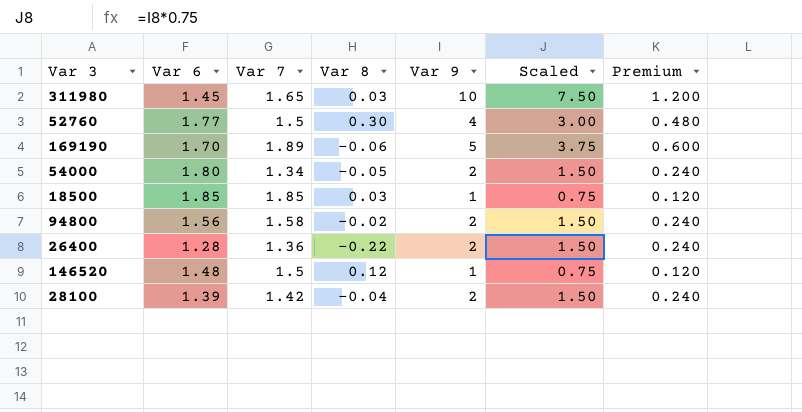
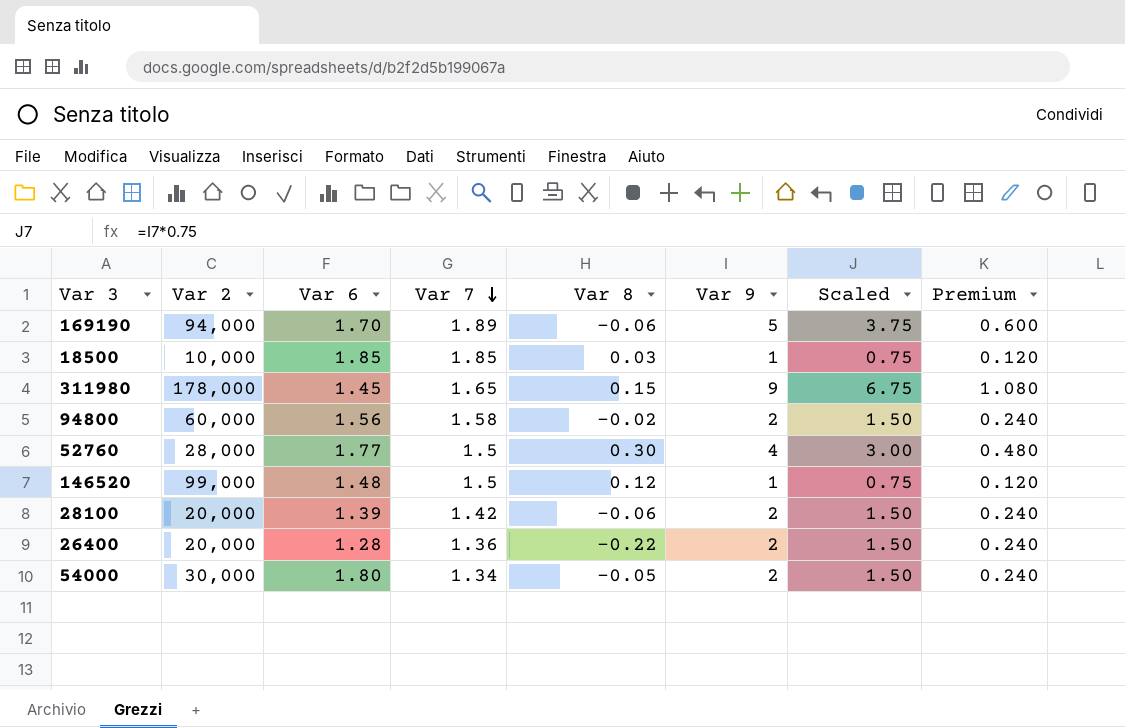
row order: none -> Var 7 descending
column Var 2 | position: none -> 2
311980 | Var 8: 0.03 -> 0.15
311980 | Var 9: 10 -> 9
311980 | Scaled: 7.50 -> 6.75
311980 | Premium: 1.200 -> 1.080
28100 | Var 8: -0.04 -> -0.06

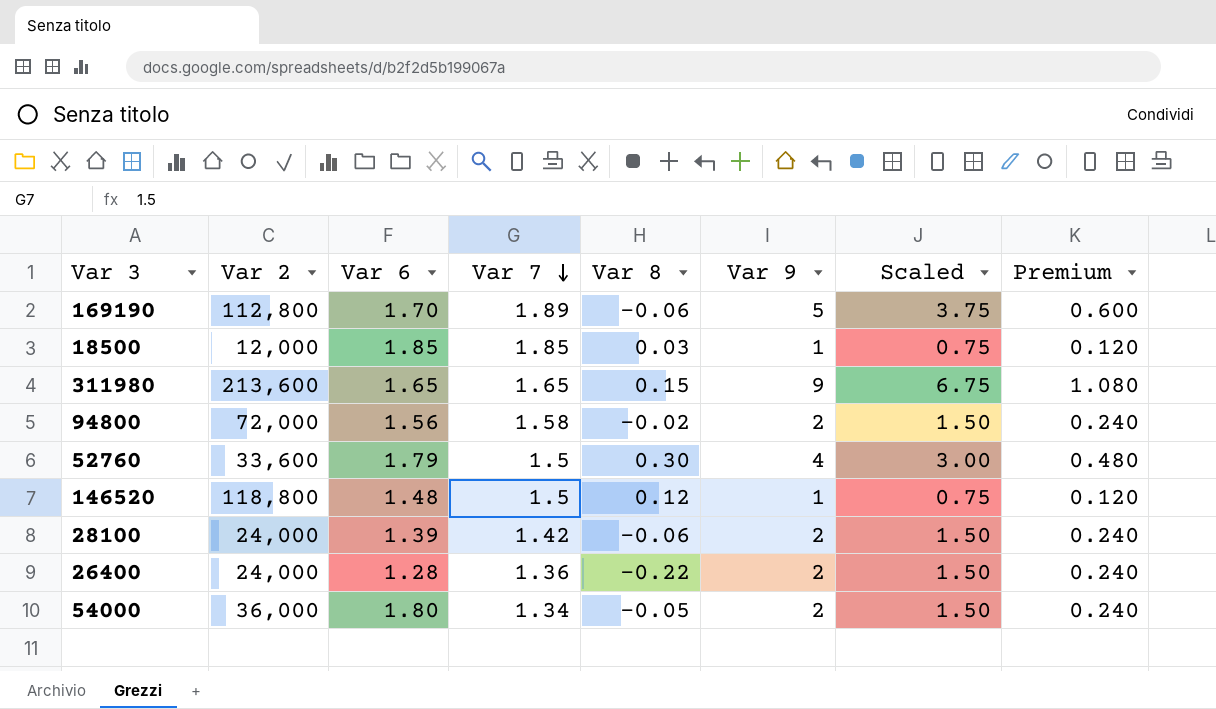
169190 | Var 2: 94,000 -> 112,800
18500 | Var 2: 10,000 -> 12,000
311980 | Var 2: 178,000 -> 213,600
311980 | Var 6: 1.45 -> 1.65
94800 | Var 2: 60,000 -> 72,000
52760 | Var 2: 28,000 -> 33,600
52760 | Var 6: 1.77 -> 1.79
146520 | Var 2: 99,000 -> 118,800
28100 | Var 2: 20,000 -> 24,000
26400 | Var 2: 20,000 -> 24,000
54000 | Var 2: 30,000 -> 36,000

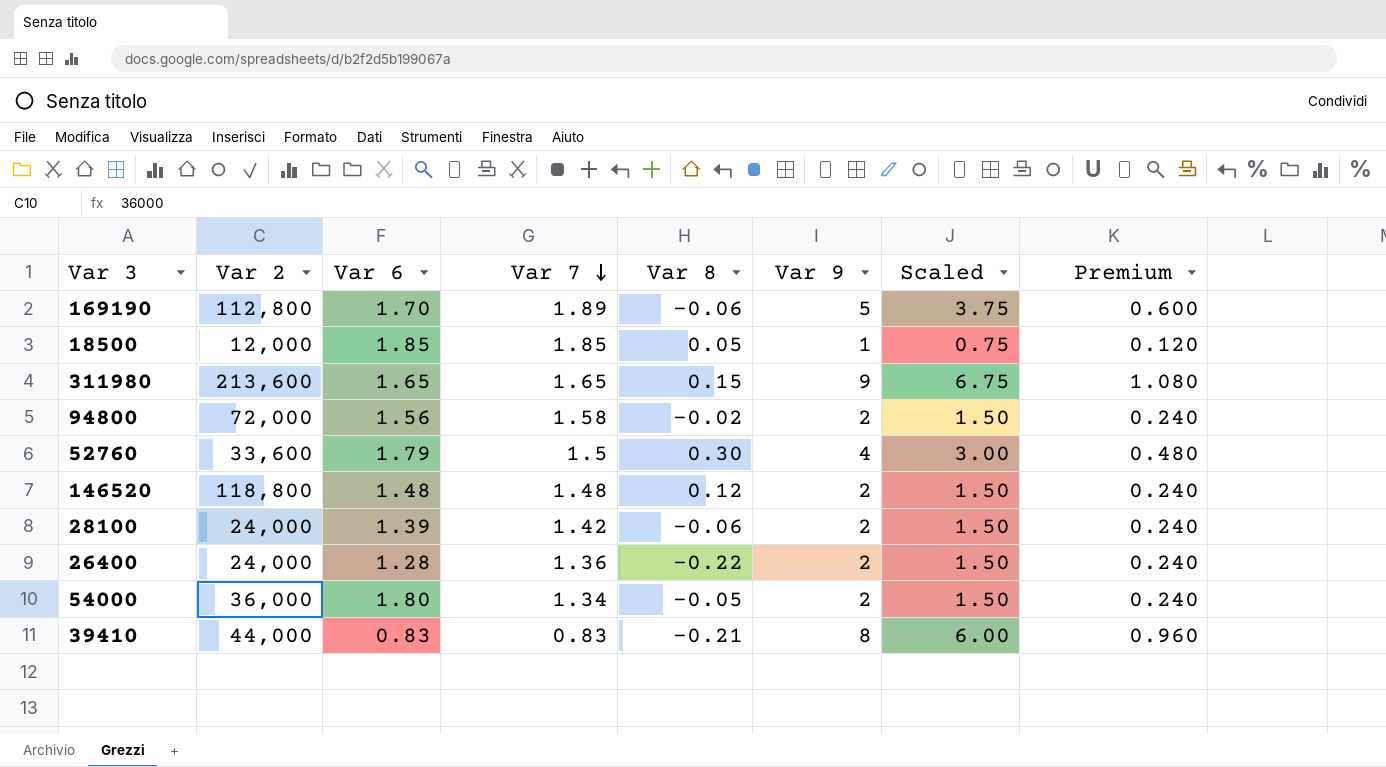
18500 | Var 8: 0.03 -> 0.05
146520 | Var 7: 1.5 -> 1.48
146520 | Var 9: 1 -> 2
146520 | Scaled: 0.75 -> 1.50
146520 | Premium: 0.120 -> 0.240
row 39410: none -> 44,000 | 0.83 | 0.83 | -0.21 | 8 | 6.00 | 0.960

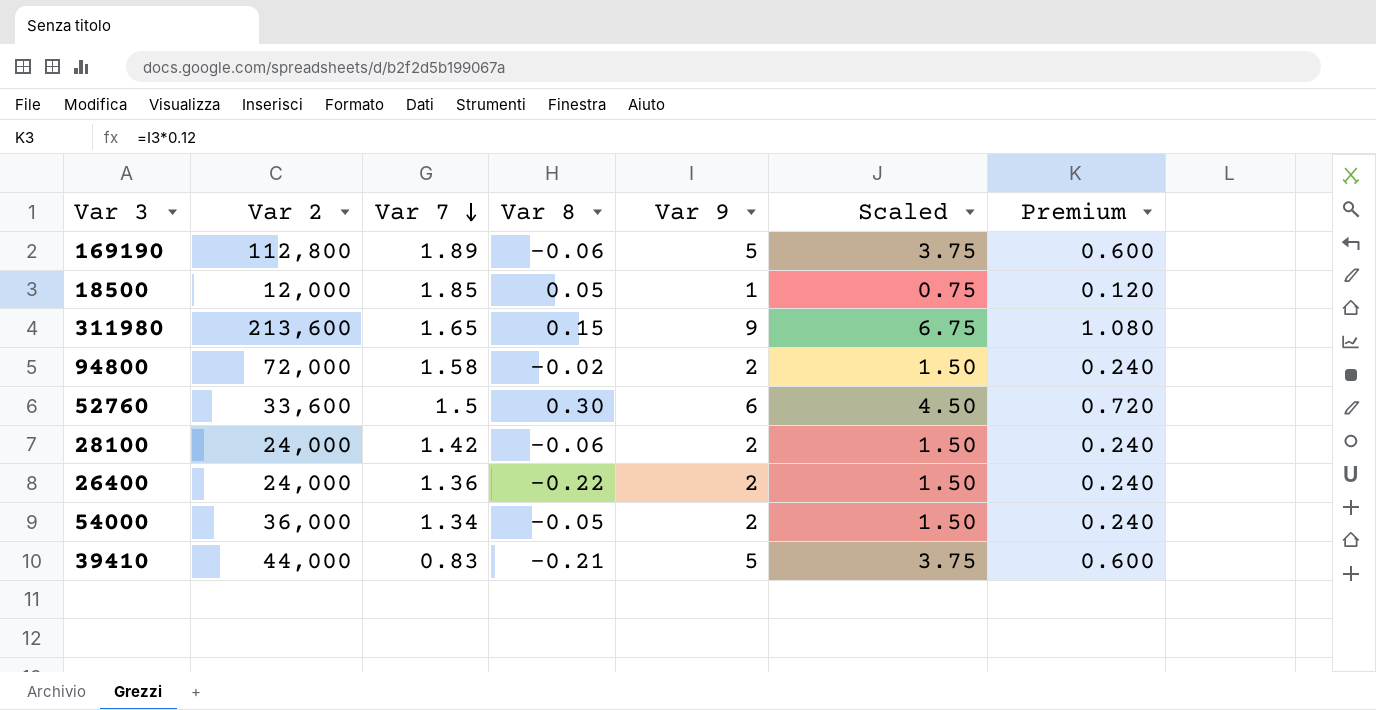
column Var 6 | position: 3 -> none
row 146520: 118,800 | 1.48 | 1.48 | 0.12 | 2 | 1.50 | 0.240 -> none
52760 | Var 9: 4 -> 6
52760 | Scaled: 3.00 -> 4.50
52760 | Premium: 0.480 -> 0.720
39410 | Var 9: 8 -> 5
39410 | Scaled: 6.00 -> 3.75
39410 | Premium: 0.960 -> 0.600

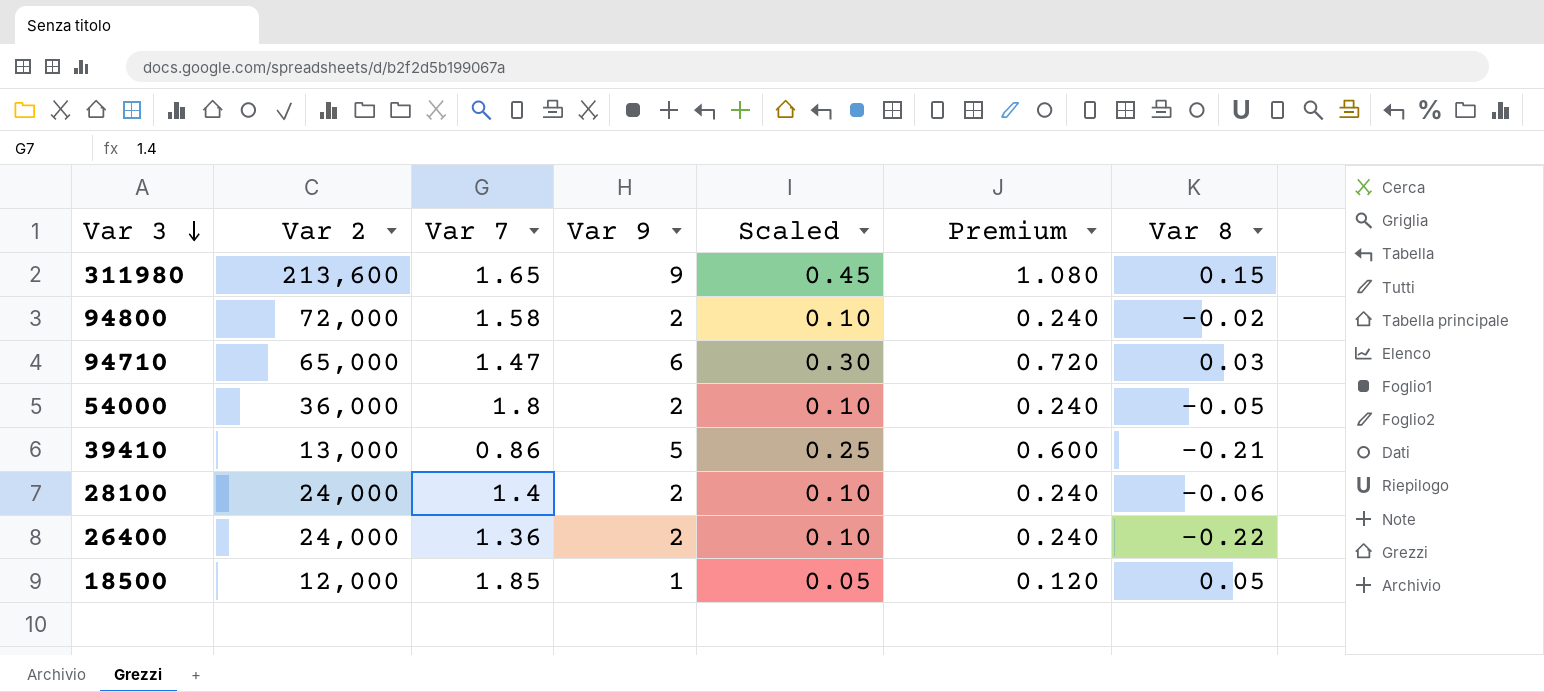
row order: Var 7 descending -> Var 3 descending
column Scaled | formula: [Var 9] * 0.75 -> [Var 9] * 0.05
column Var 8 | position: 4 -> 7
row 169190: 112,800 | 1.89 | -0.06 | 5 | 3.75 | 0.600 -> none
row 52760: 33,600 | 1.5 | 0.30 | 6 | 4.50 | 0.720 -> none
row 94710: none -> 65,000 | 1.47 | 6 | 0.30 | 0.720 | 0.03
54000 | Var 7: 1.34 -> 1.8
39410 | Var 2: 44,000 -> 13,000
39410 | Var 7: 0.83 -> 0.86
28100 | Var 7: 1.42 -> 1.4

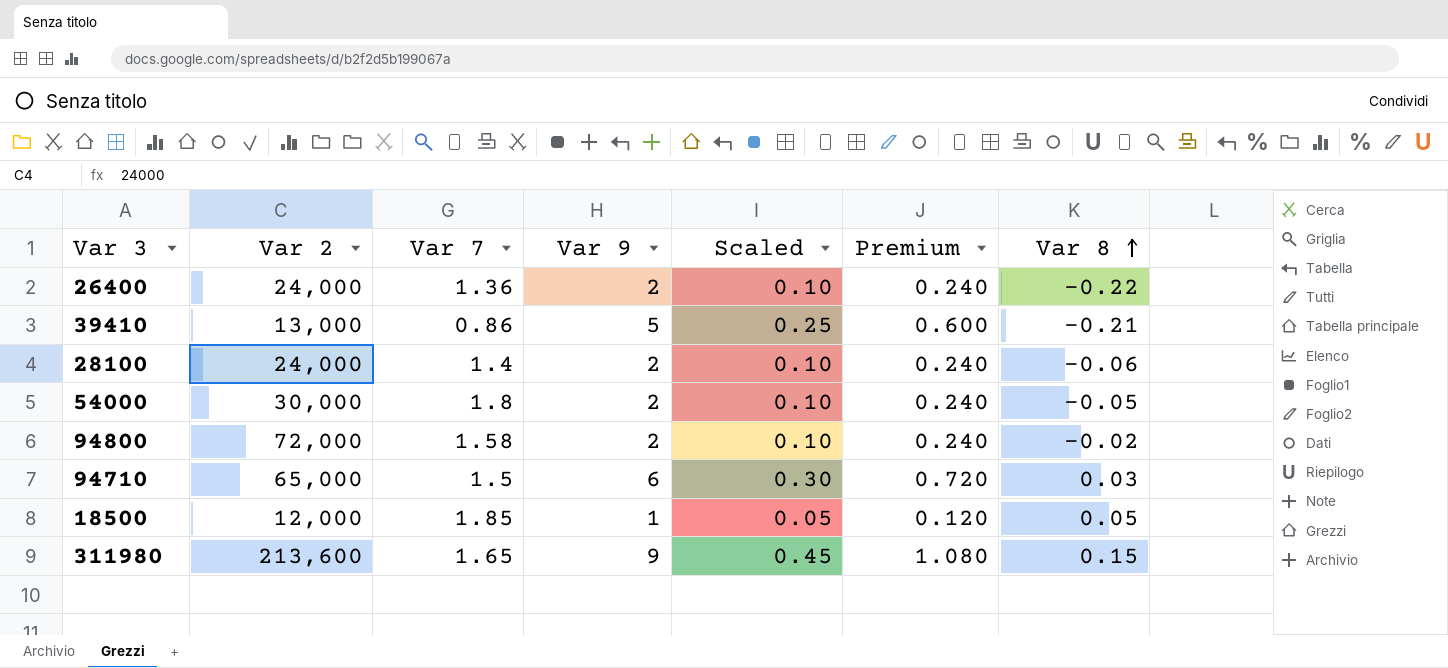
row order: Var 3 descending -> Var 8 ascending
54000 | Var 2: 36,000 -> 30,000
94710 | Var 7: 1.47 -> 1.5

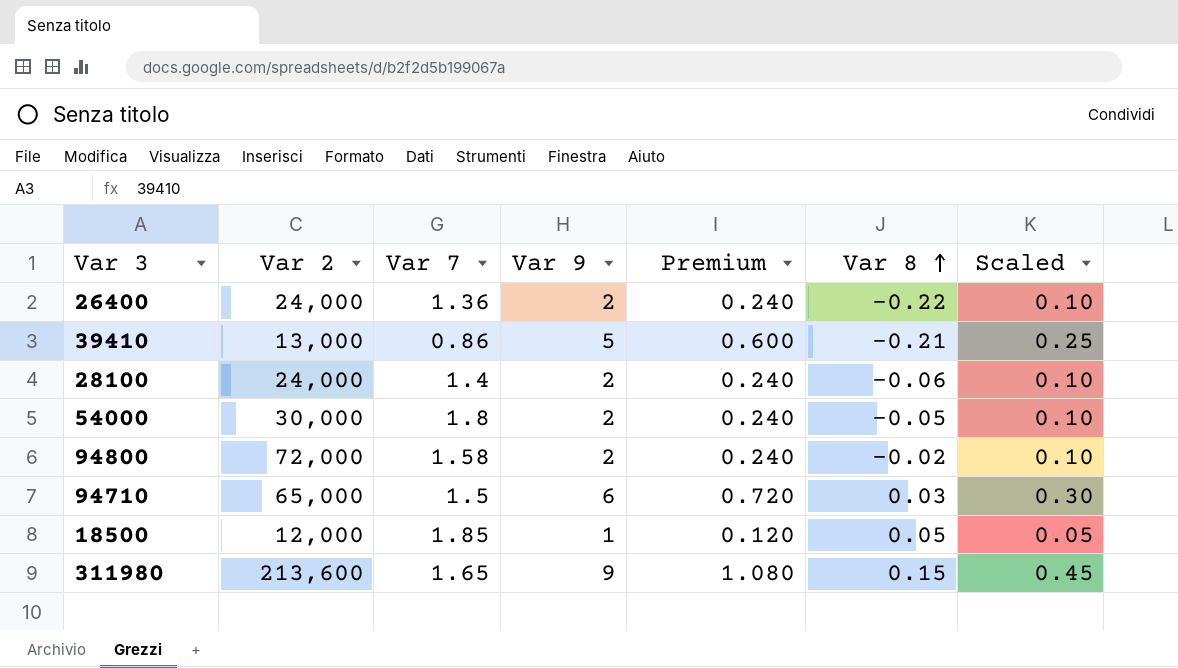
column Scaled | position: 5 -> 7

